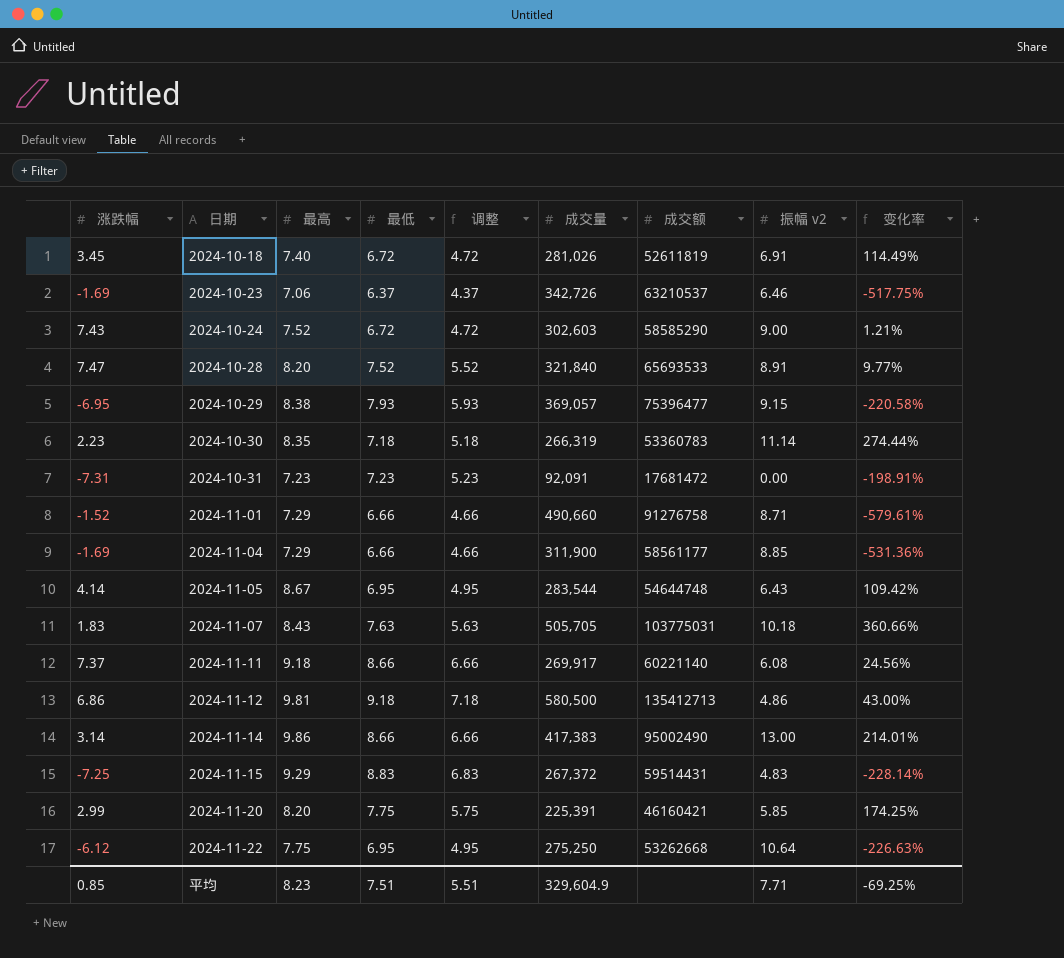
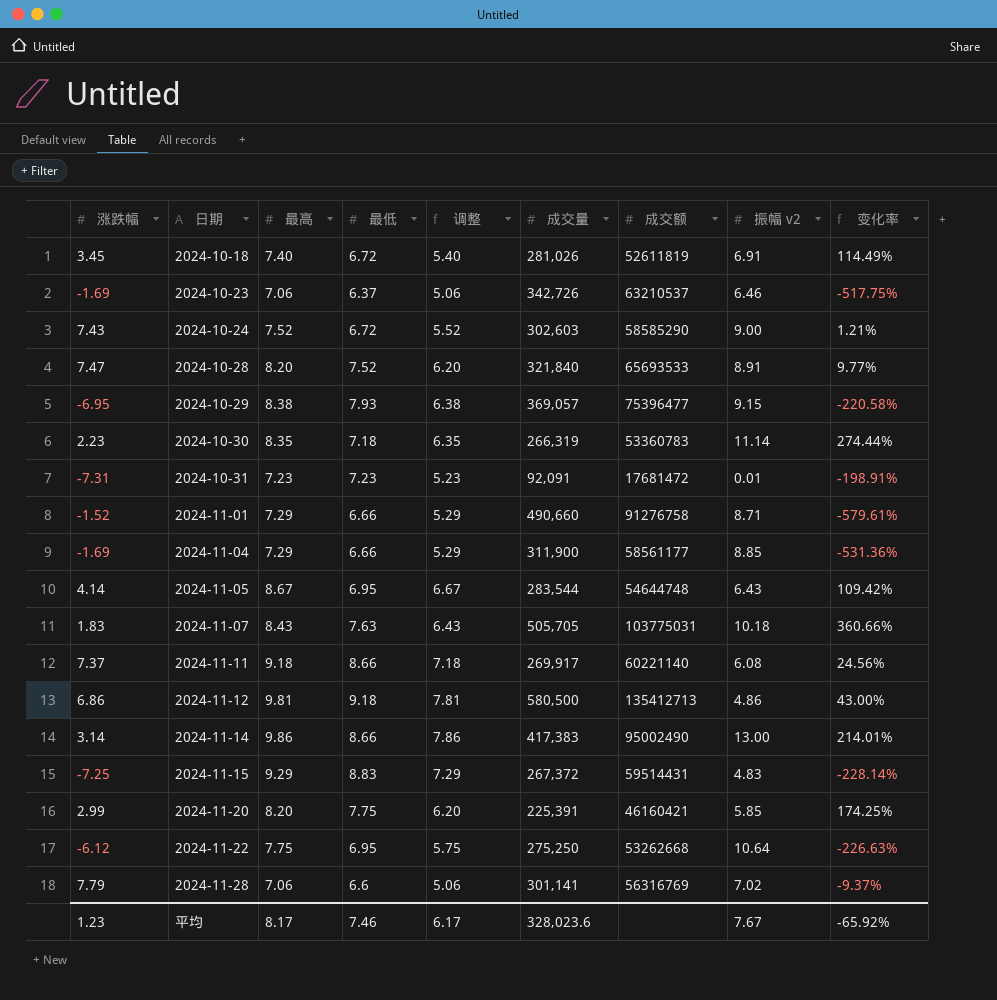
column 调整 | formula: [最低] - 2 -> [最高] - 2
2024-10-31 | 振幅 v2: 0.00 -> 0.01
row 2024-11-28: none -> 7.79 | 7.06 | 6.6 | 5.06 | 301,141 | 56316769 | 7.02 | -9.37%
平均 | 涨跌幅: 0.85 -> 1.23
平均 | 最高: 8.23 -> 8.17
平均 | 最低: 7.51 -> 7.46
平均 | 调整: 5.51 -> 6.17
平均 | 成交量: 329,604.9 -> 328,023.6
平均 | 振幅 v2: 7.71 -> 7.67
平均 | 变化率: -69.25% -> -65.92%

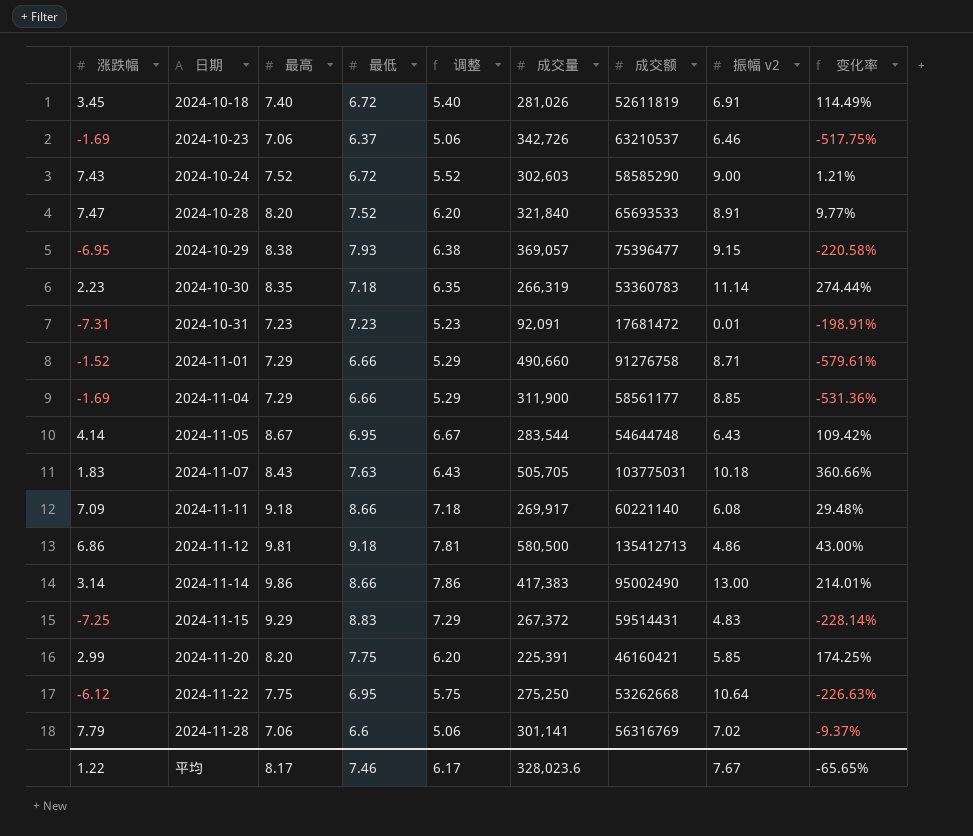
2024-11-11 | 涨跌幅: 7.37 -> 7.09
2024-11-11 | 变化率: 24.56% -> 29.48%
平均 | 涨跌幅: 1.23 -> 1.22
平均 | 变化率: -65.92% -> -65.65%

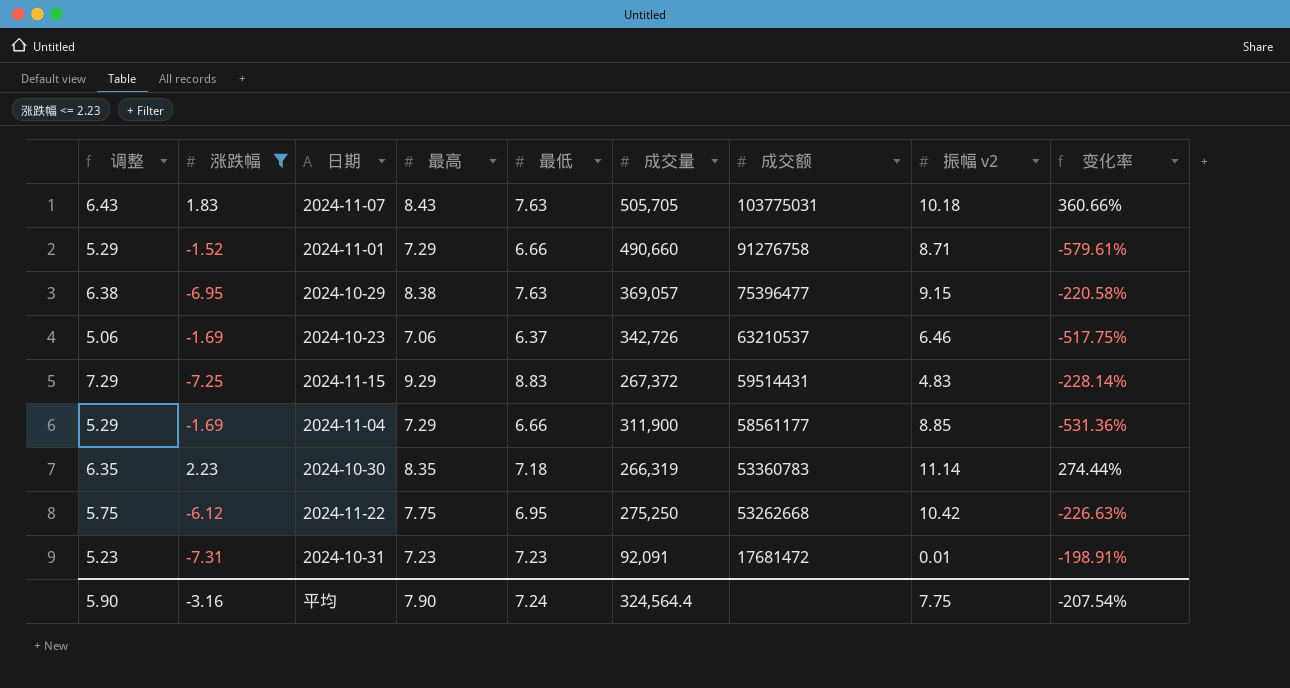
filter: none -> 涨跌幅 <= 2.23
row order: 日期 ascending -> 成交额 descending
column 调整 | position: 5 -> 1
2024-10-29 | 最低: 7.93 -> 7.63
2024-11-22 | 振幅 v2: 10.64 -> 10.42
平均 | 调整: 6.17 -> 5.90
平均 | 涨跌幅: 1.22 -> -3.16
平均 | 最高: 8.17 -> 7.90
平均 | 最低: 7.46 -> 7.24
平均 | 成交量: 328,023.6 -> 324,564.4
平均 | 振幅 v2: 7.67 -> 7.75
平均 | 变化率: -65.65% -> -207.54%

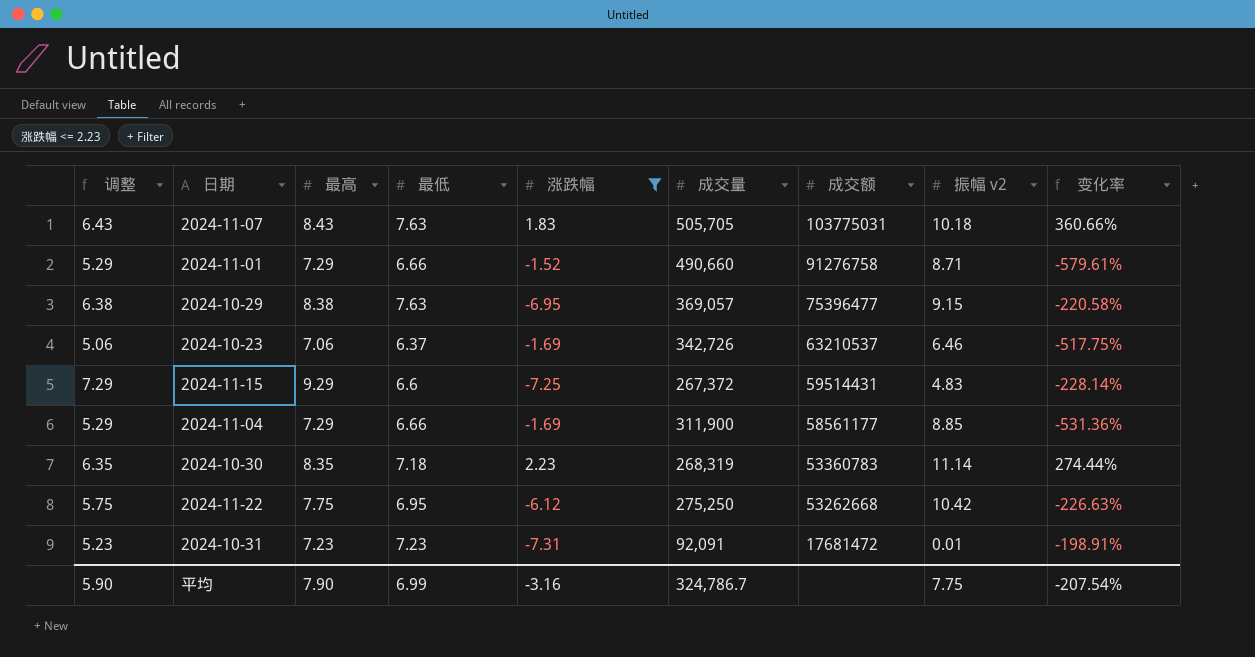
column 涨跌幅 | position: 2 -> 5
2024-11-15 | 最低: 8.83 -> 6.6
2024-10-30 | 成交量: 266,319 -> 268,319
平均 | 最低: 7.24 -> 6.99
平均 | 成交量: 324,564.4 -> 324,786.7

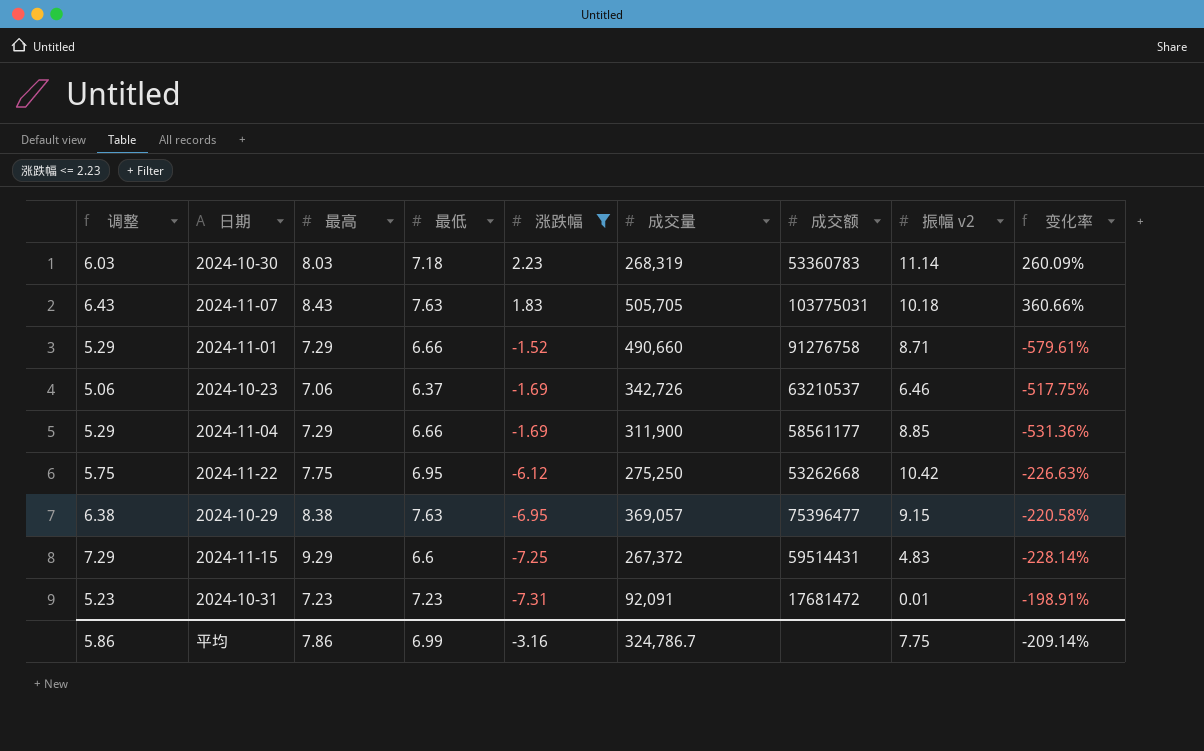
row order: 成交额 descending -> 涨跌幅 descending
2024-10-30 | 调整: 6.35 -> 6.03
2024-10-30 | 最高: 8.35 -> 8.03
2024-10-30 | 变化率: 274.44% -> 260.09%
平均 | 调整: 5.90 -> 5.86
平均 | 最高: 7.90 -> 7.86
平均 | 变化率: -207.54% -> -209.14%

